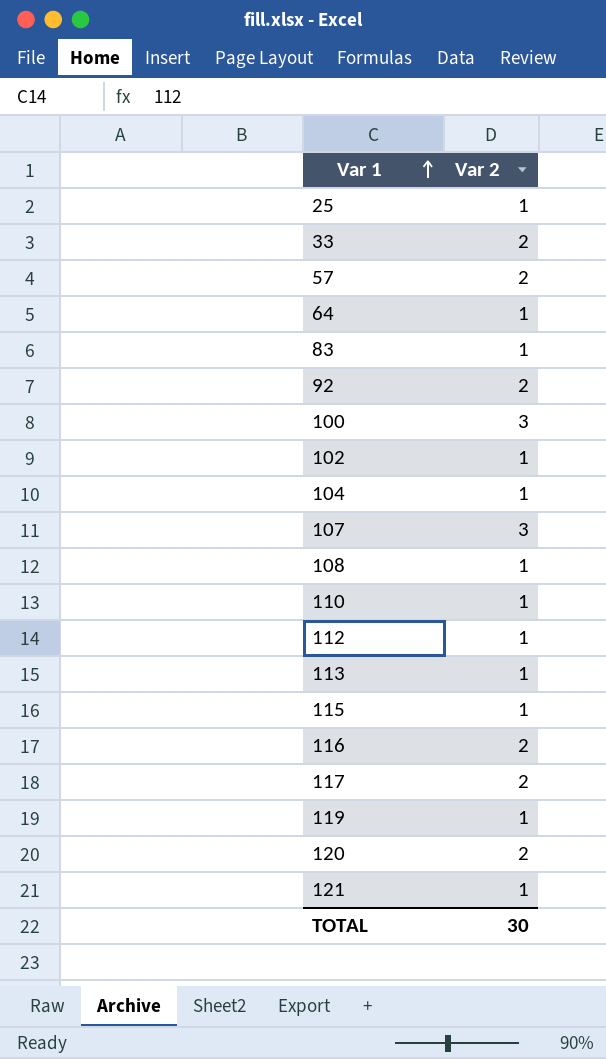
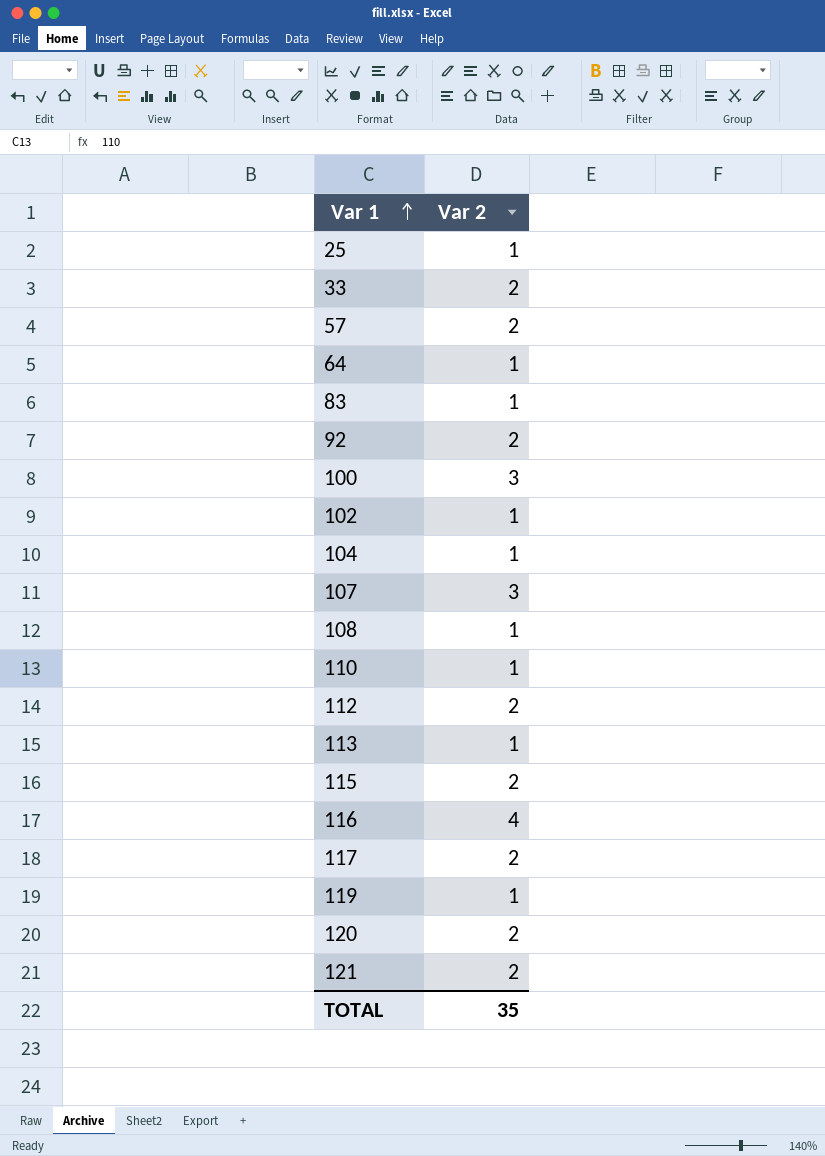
112 | Var 2: 1 -> 2
115 | Var 2: 1 -> 2
116 | Var 2: 2 -> 4
121 | Var 2: 1 -> 2
TOTAL | Var 2: 30 -> 35

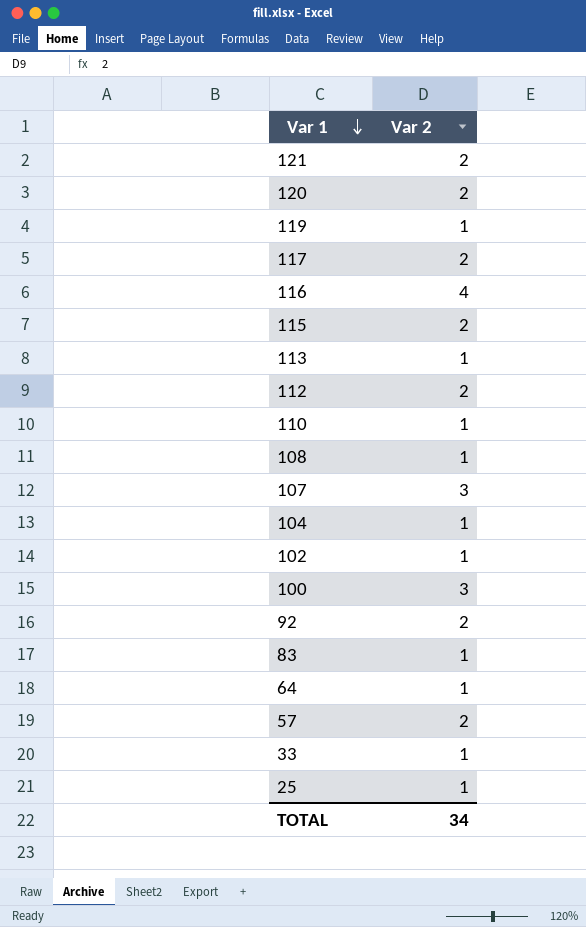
row order: Var 1 ascending -> Var 1 descending
33 | Var 2: 2 -> 1
TOTAL | Var 2: 35 -> 34

